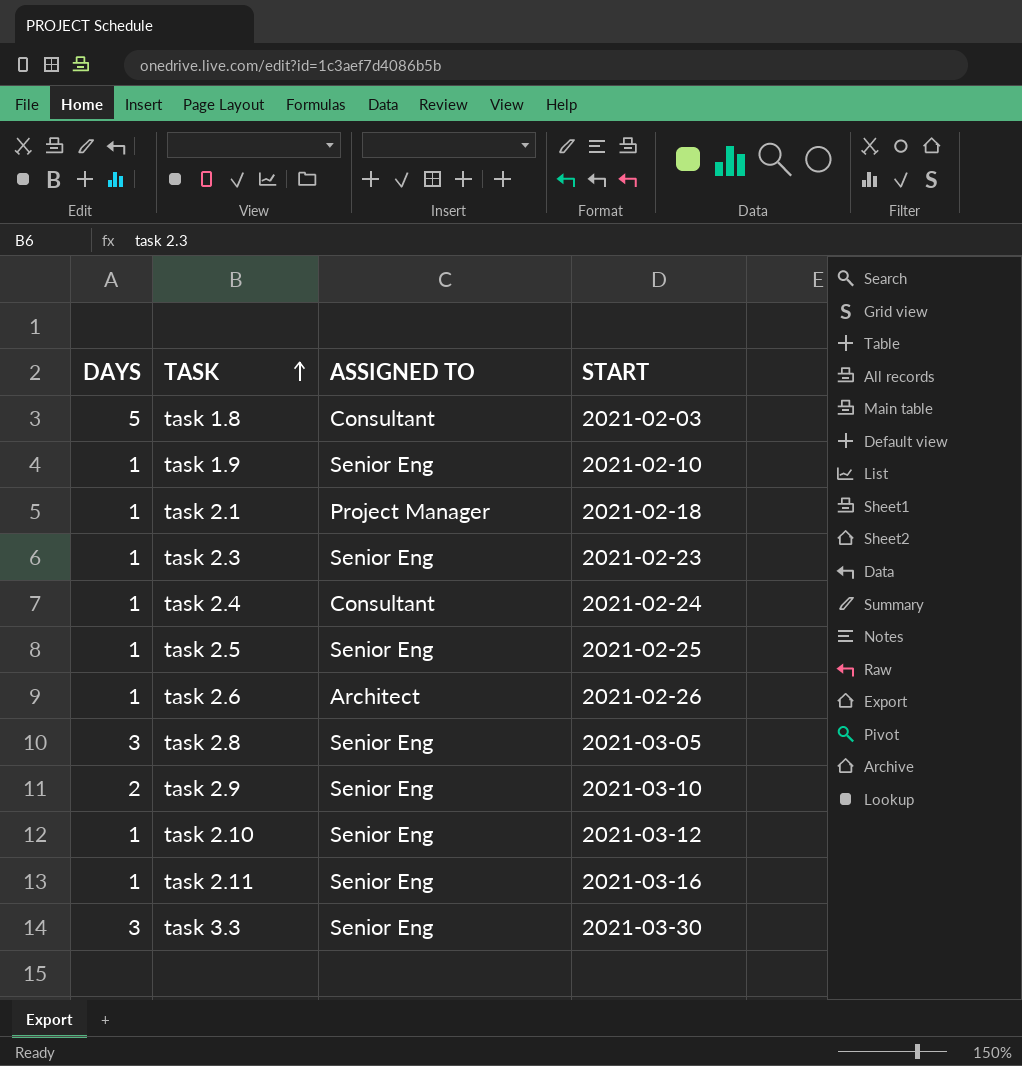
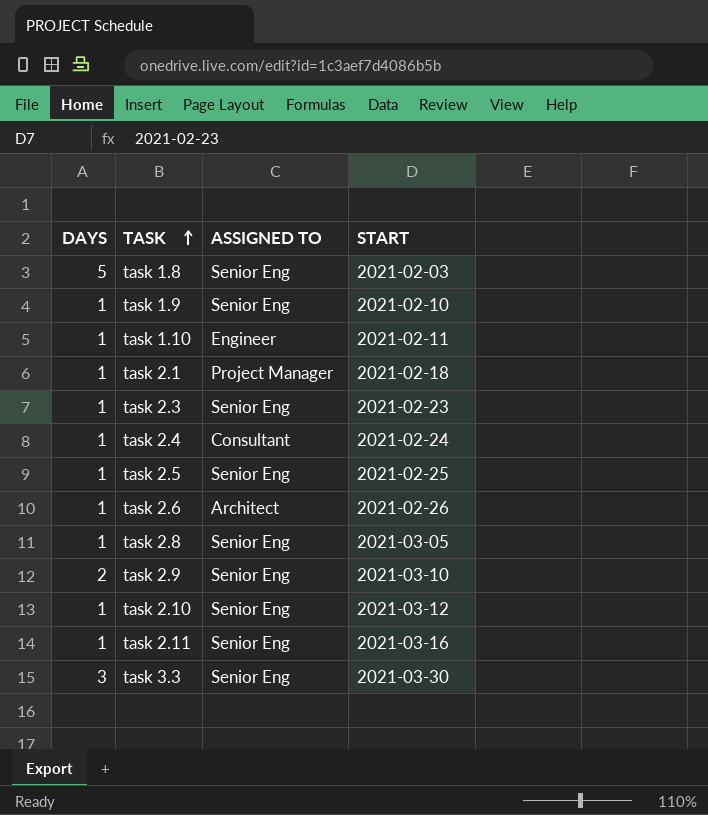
task 1.8 | ASSIGNED TO: Consultant -> Senior Eng
row task 1.10: none -> 1 | Engineer | 2021-02-11
task 2.8 | DAYS: 3 -> 1

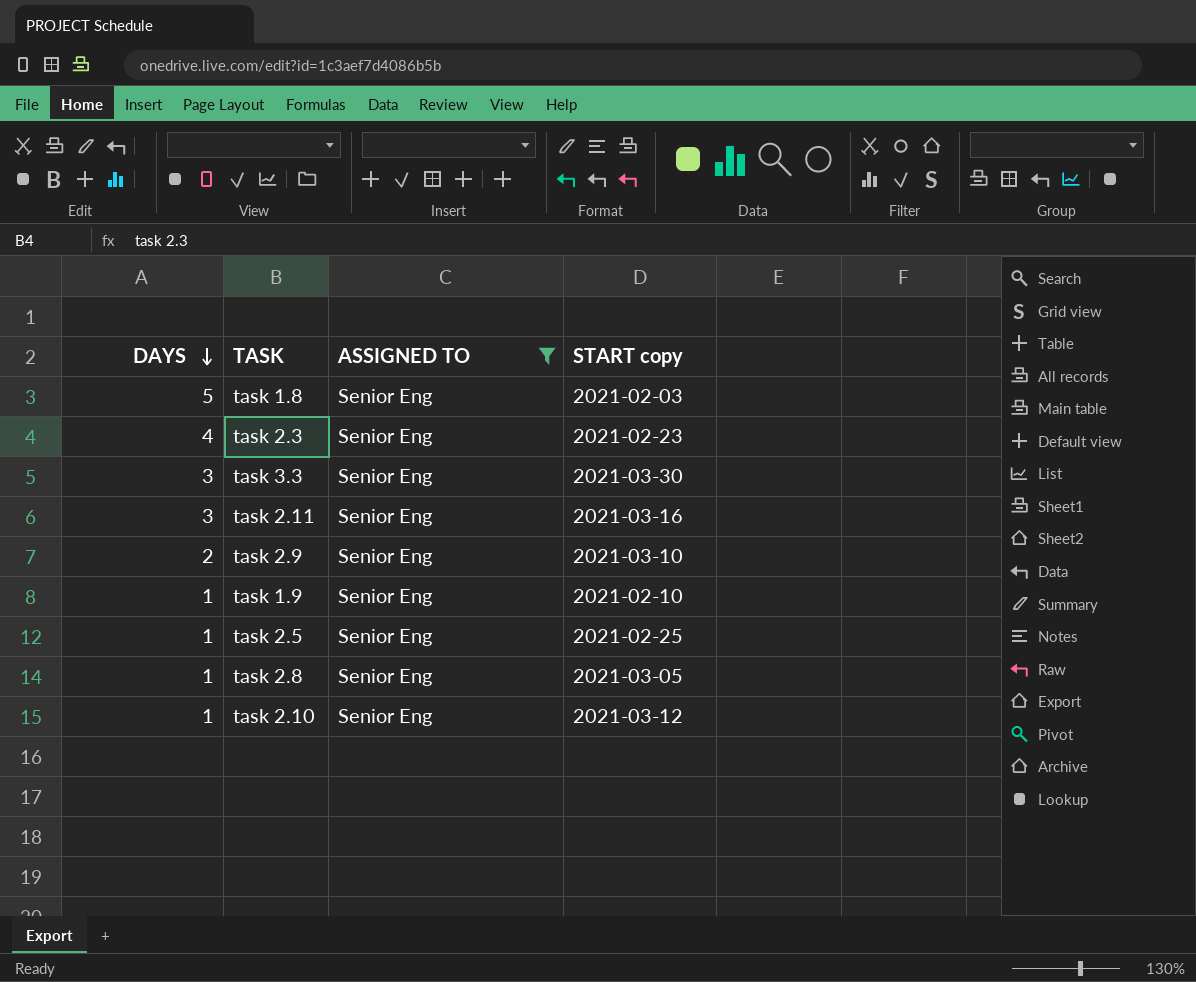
filter: none -> ASSIGNED TO = Senior Eng
row order: TASK ascending -> DAYS descending
column name: START -> START copy
task 2.3 | DAYS: 1 -> 4
task 2.11 | DAYS: 1 -> 3

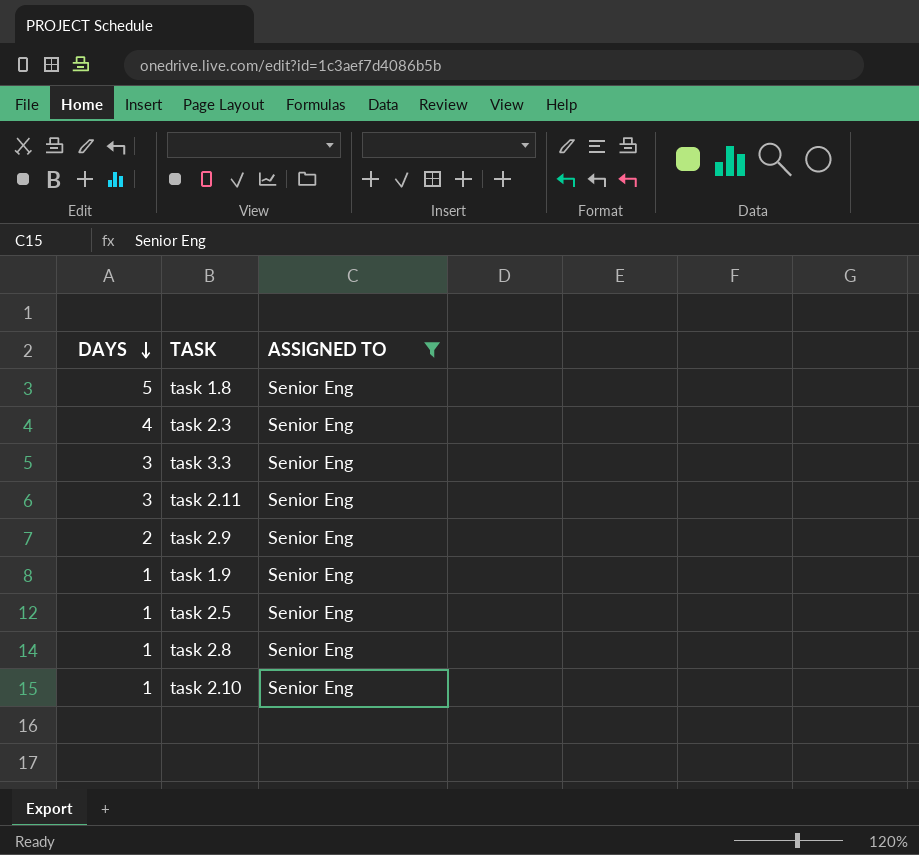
column START copy | position: 4 -> none

